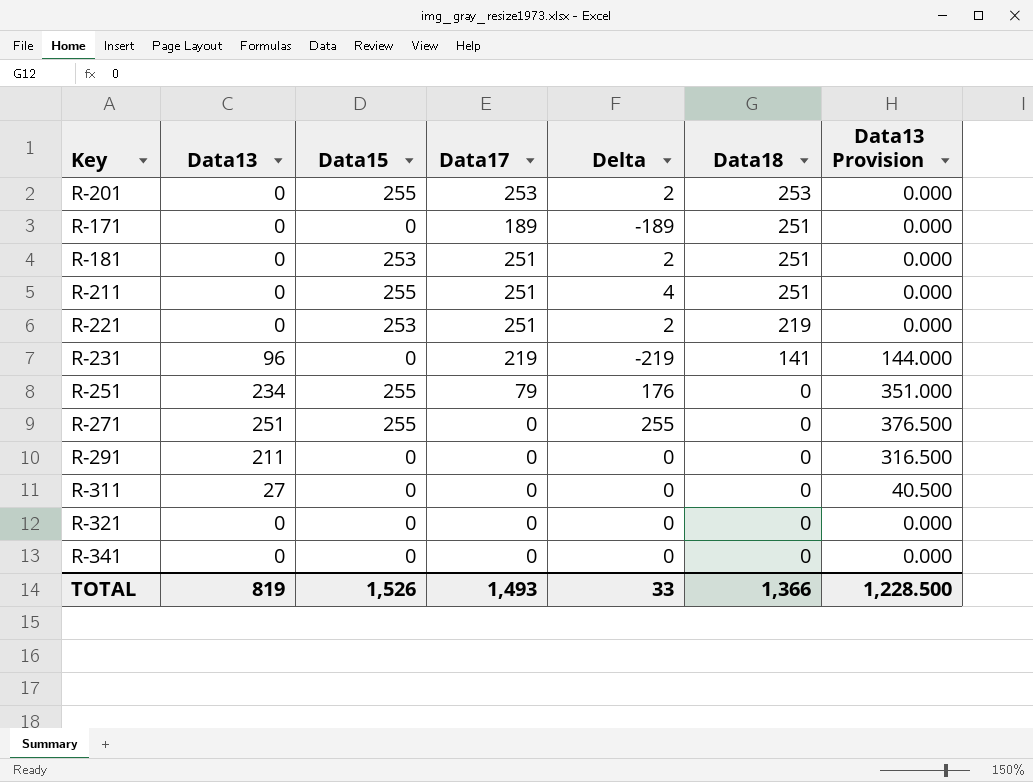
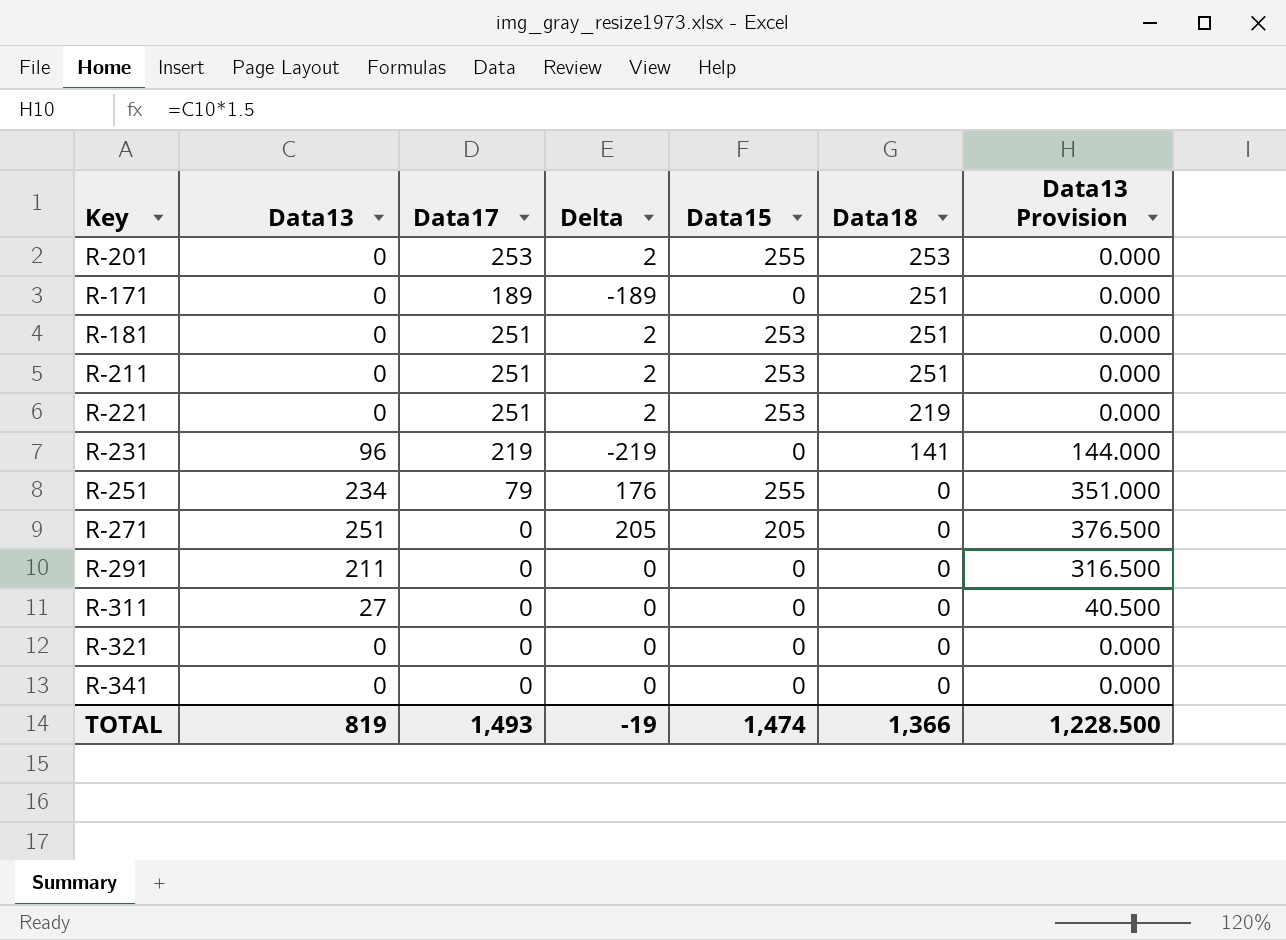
column Data15 | position: 3 -> 5
R-211 | Delta: 4 -> 2
R-211 | Data15: 255 -> 253
R-271 | Delta: 255 -> 205
R-271 | Data15: 255 -> 205
TOTAL | Delta: 33 -> -19
TOTAL | Data15: 1,526 -> 1,474

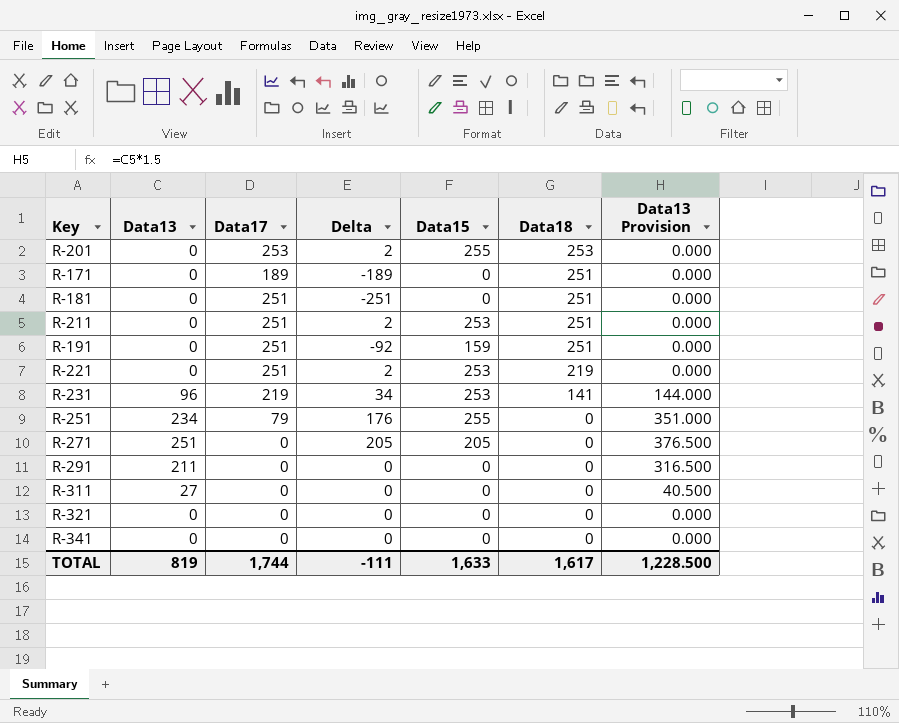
R-181 | Delta: 2 -> -251
R-181 | Data15: 253 -> 0
row R-191: none -> 0 | 251 | -92 | 159 | 251 | 0.000
R-231 | Delta: -219 -> 34
R-231 | Data15: 0 -> 253
TOTAL | Data17: 1,493 -> 1,744
TOTAL | Delta: -19 -> -111
TOTAL | Data15: 1,474 -> 1,633
TOTAL | Data18: 1,366 -> 1,617

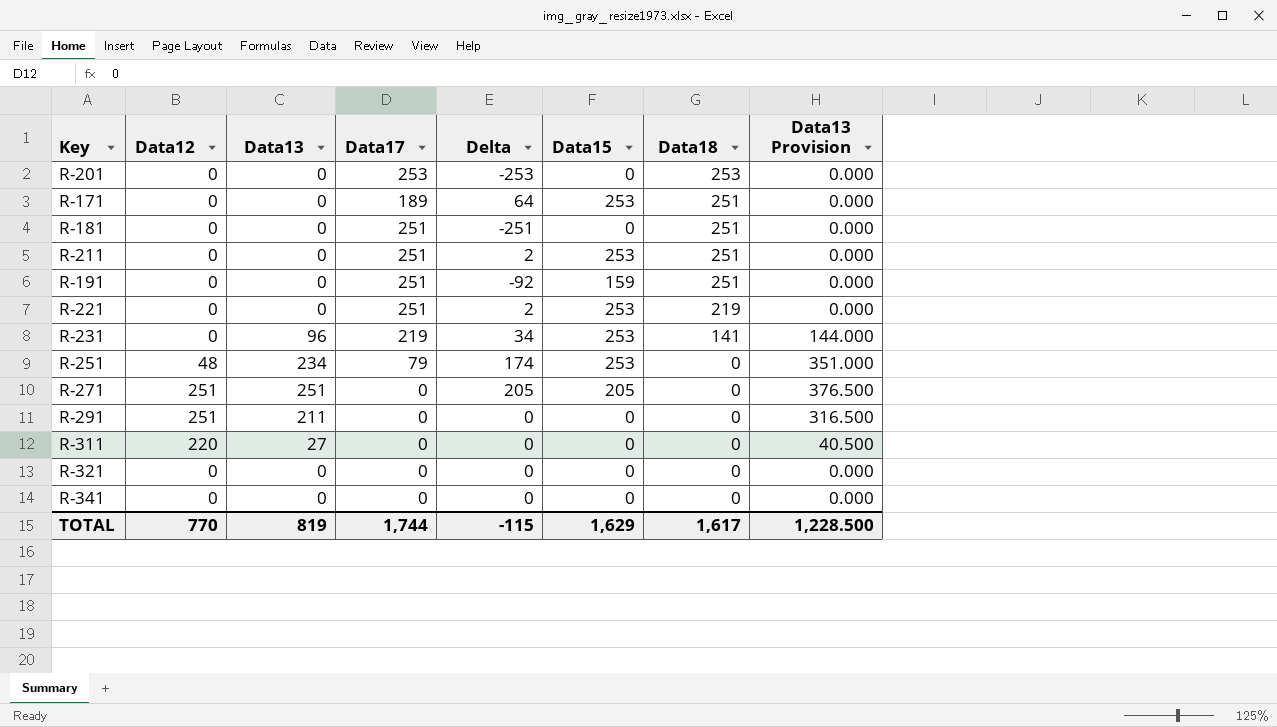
column Data12 | position: none -> 2
R-201 | Delta: 2 -> -253
R-201 | Data15: 255 -> 0
R-171 | Delta: -189 -> 64
R-171 | Data15: 0 -> 253
R-251 | Delta: 176 -> 174
R-251 | Data15: 255 -> 253
TOTAL | Delta: -111 -> -115
TOTAL | Data15: 1,633 -> 1,629

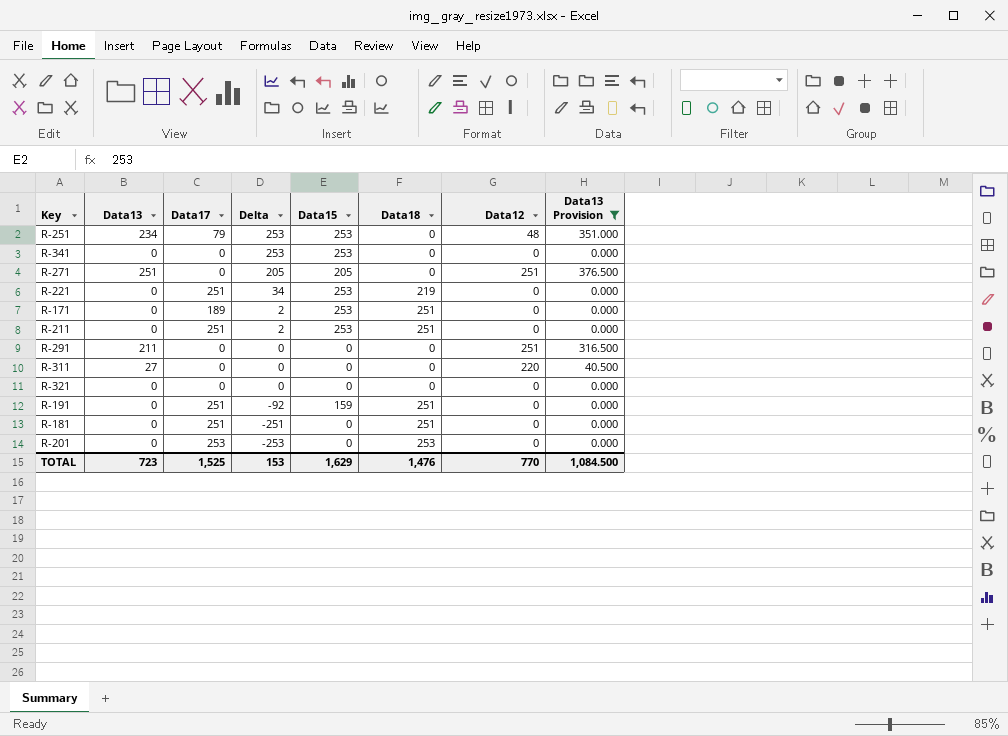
filter: none -> Data13 Provision != 144.000
row order: Data18 descending -> Delta descending
column Delta | formula: [Data15] - [Data17] -> [Data15] - [Data18]
column Data12 | position: 2 -> 7
R-341 | Data15: 0 -> 253
TOTAL | Data13: 819 -> 723
TOTAL | Data17: 1,744 -> 1,525
TOTAL | Delta: -115 -> 153
TOTAL | Data18: 1,617 -> 1,476
TOTAL | Data13 Provision: 1,228.500 -> 1,084.500

